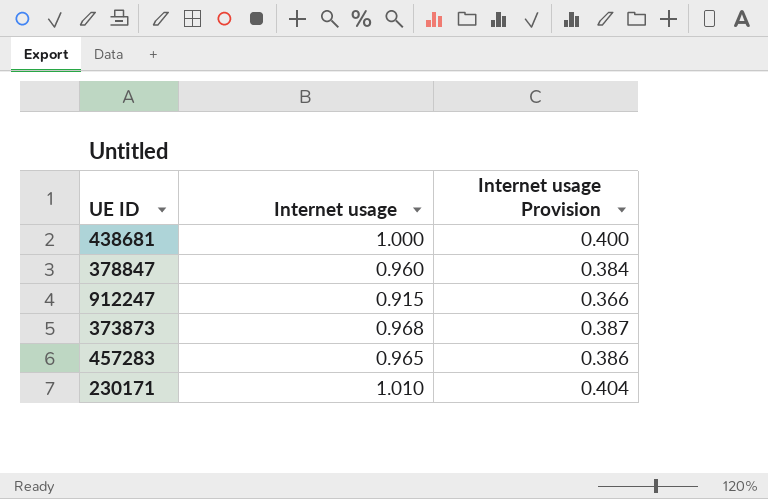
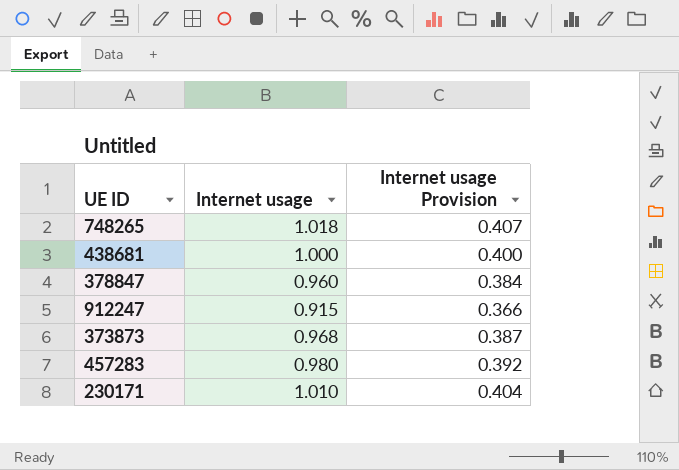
row 748265: none -> 1.018 | 0.407
457283 | Internet usage: 0.965 -> 0.980
457283 | Internet usage Provision: 0.386 -> 0.392

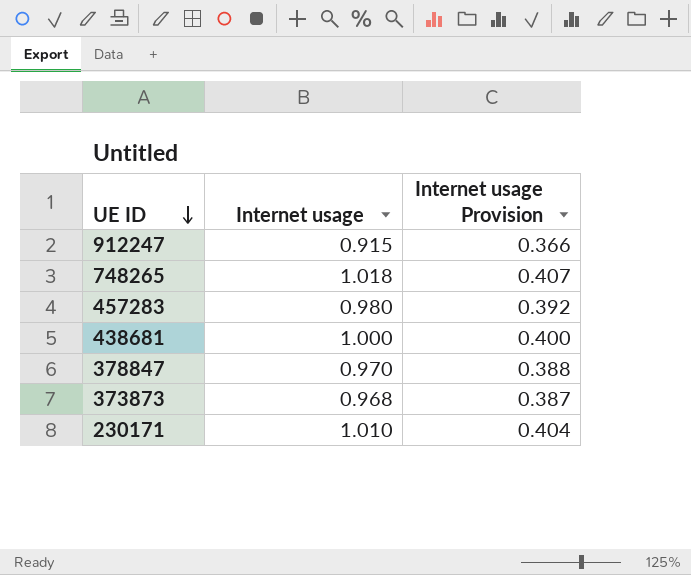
row order: none -> UE ID descending
378847 | Internet usage: 0.960 -> 0.970
378847 | Internet usage Provision: 0.384 -> 0.388

